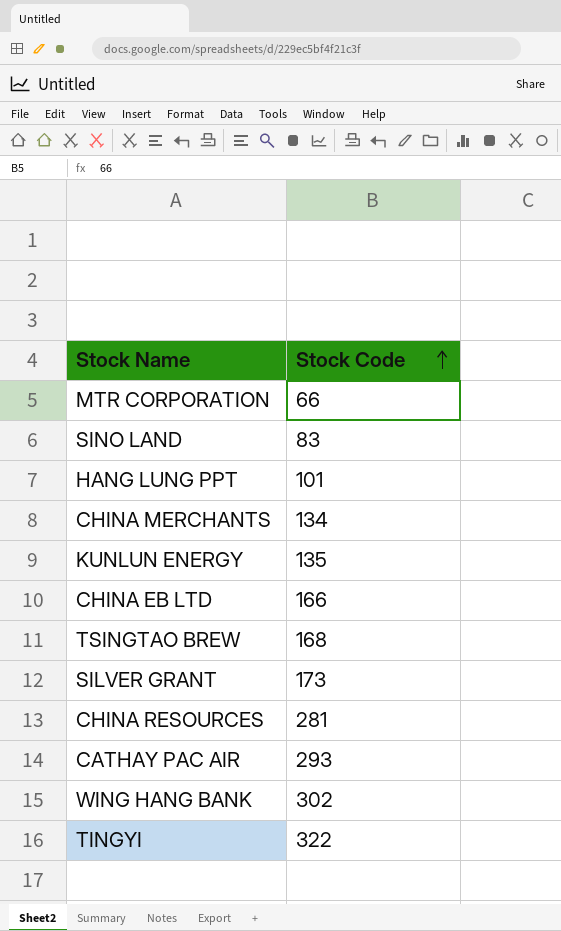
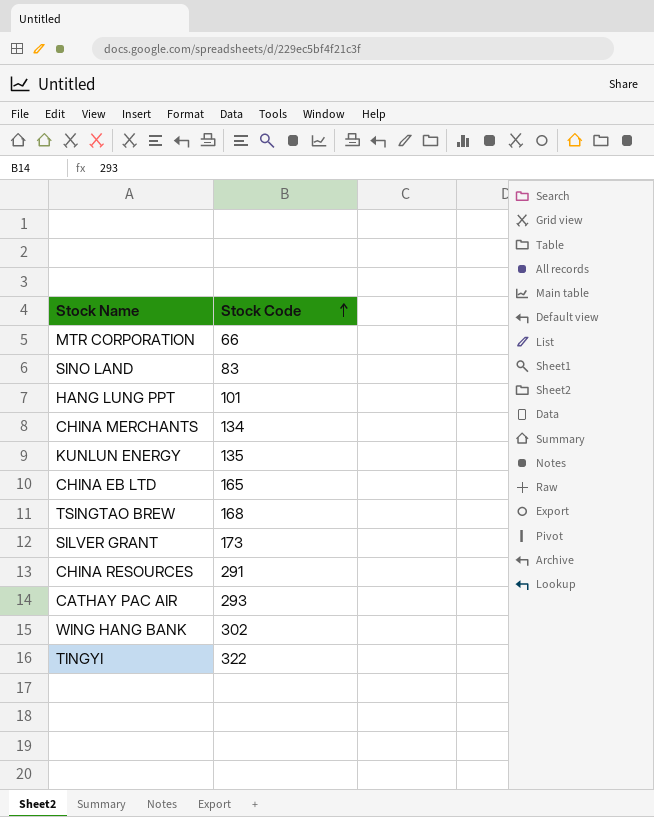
CHINA EB LTD | Stock Code: 166 -> 165
CHINA RESOURCES | Stock Code: 281 -> 291

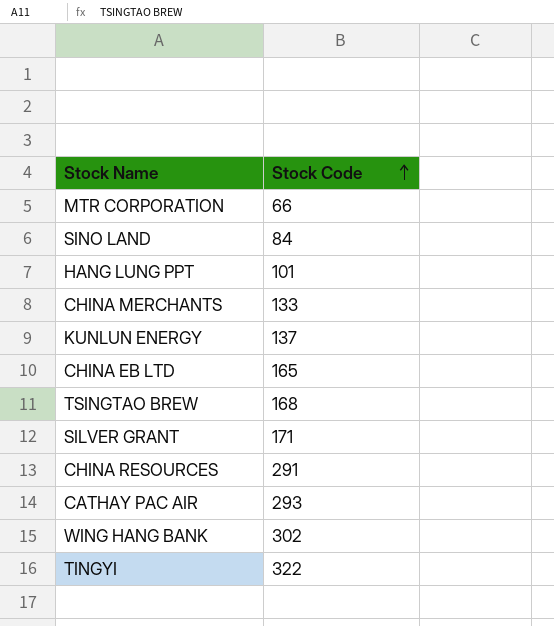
SINO LAND | Stock Code: 83 -> 84
CHINA MERCHANTS | Stock Code: 134 -> 133
KUNLUN ENERGY | Stock Code: 135 -> 137
SILVER GRANT | Stock Code: 173 -> 171

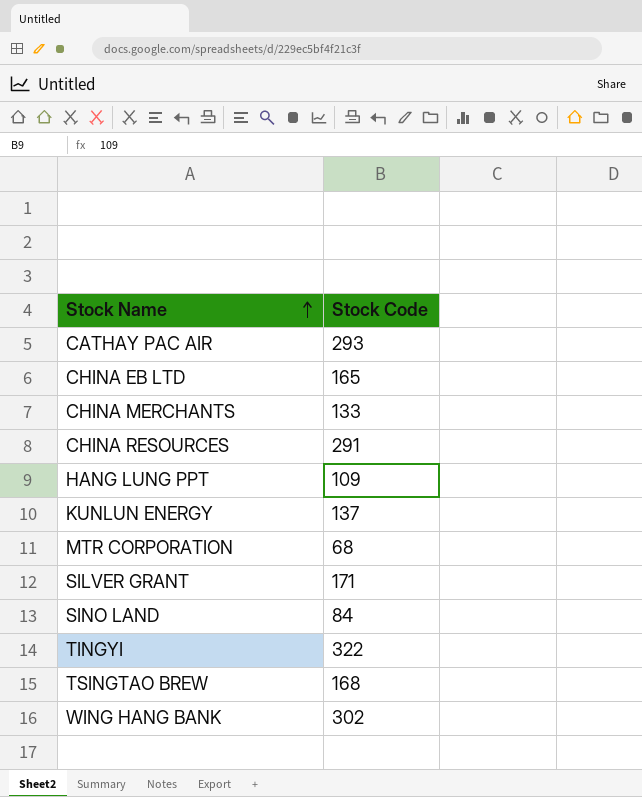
row order: Stock Code ascending -> Stock Name ascending
HANG LUNG PPT | Stock Code: 101 -> 109
MTR CORPORATION | Stock Code: 66 -> 68

